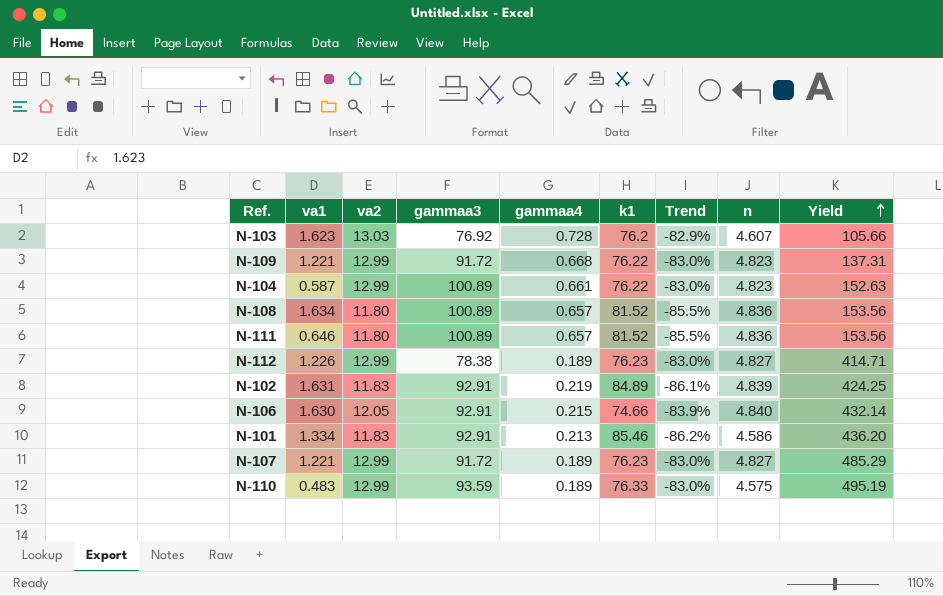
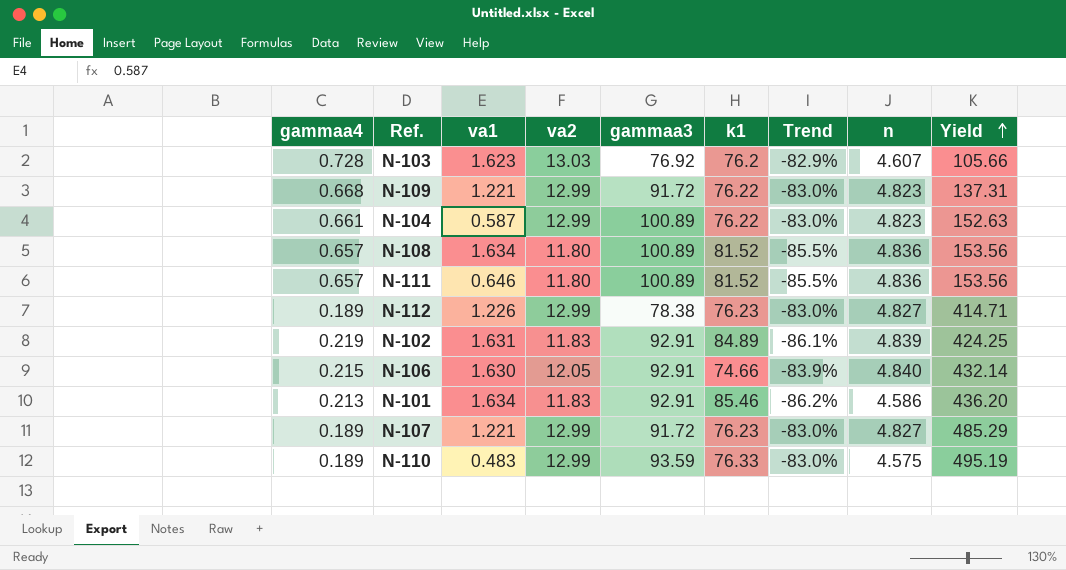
column gammaa4 | position: 5 -> 1
N-101 | va1: 1.334 -> 1.634

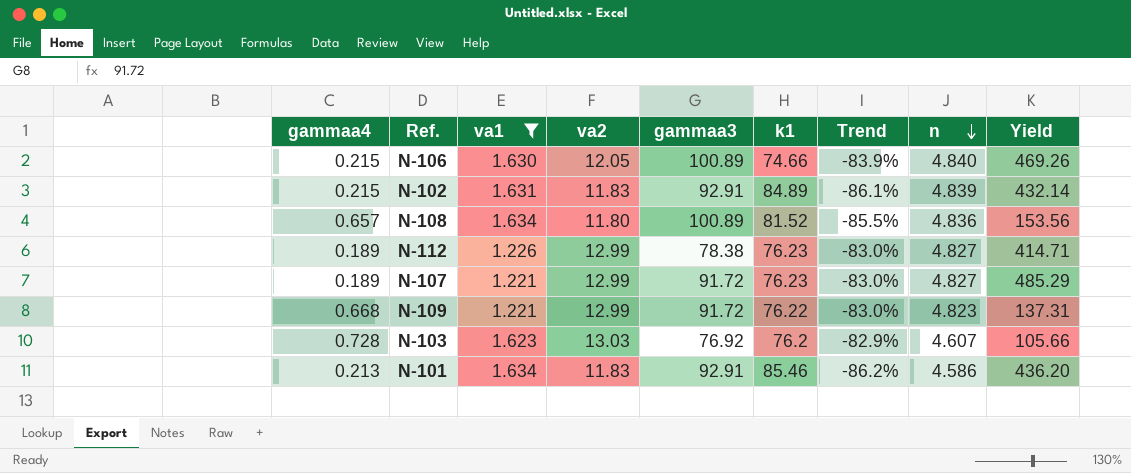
filter: none -> va1 >= 1.221
row order: Yield ascending -> n descending
N-106 | gammaa3: 92.91 -> 100.89
N-106 | Yield: 432.14 -> 469.26
N-102 | gammaa4: 0.219 -> 0.215
N-102 | Yield: 424.25 -> 432.14

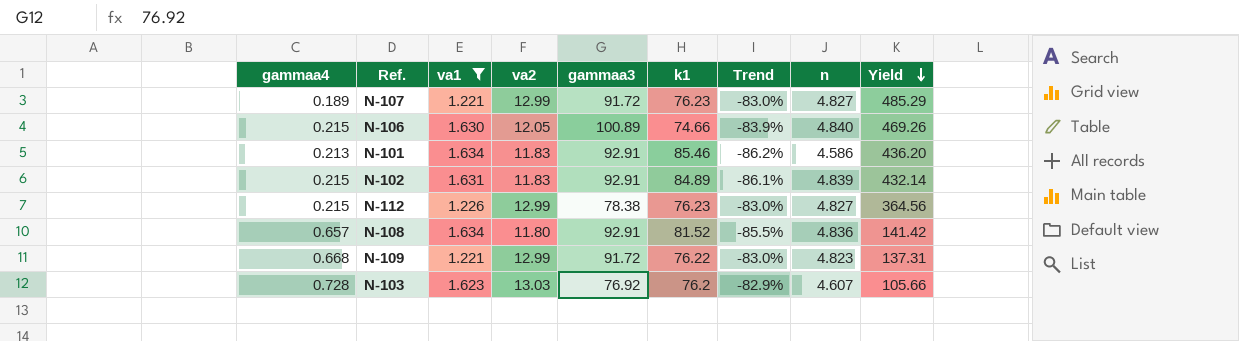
row order: n descending -> Yield descending
N-112 | gammaa4: 0.189 -> 0.215
N-112 | Yield: 414.71 -> 364.56
N-108 | gammaa3: 100.89 -> 92.91
N-108 | Yield: 153.56 -> 141.42

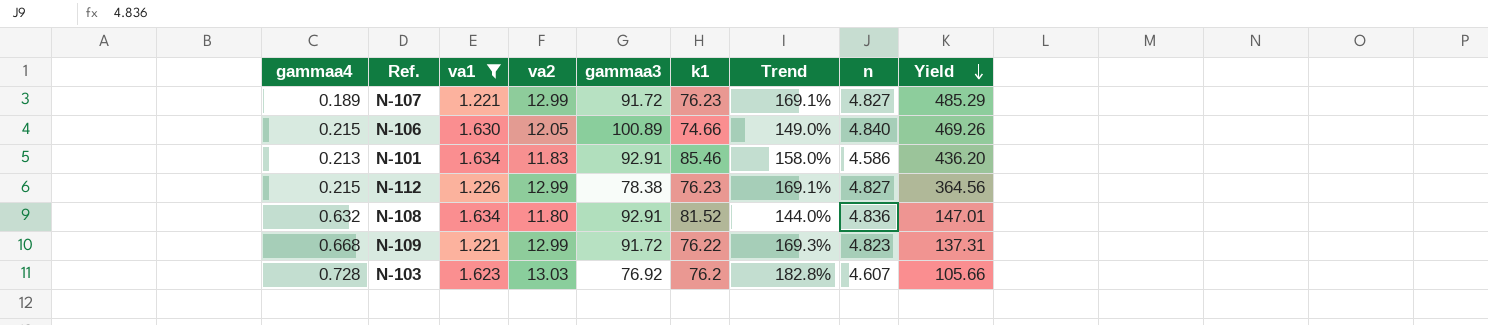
column Trend | formula: ([va2] - [k1]) / [k1] -> ([va2] - [n]) / [n]
row N-102: 0.215 | 1.631 | 11.83 | 92.91 | 84.89 | -86.1% | 4.839 | 432.14 -> none
N-108 | gammaa4: 0.657 -> 0.632
N-108 | Yield: 141.42 -> 147.01

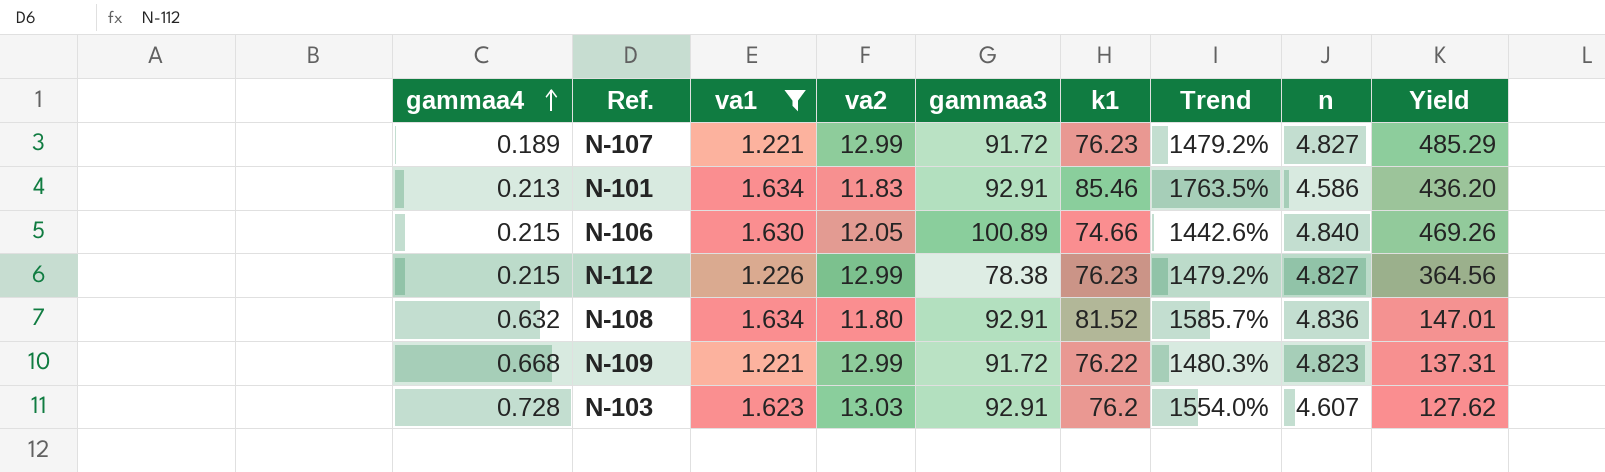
row order: Yield descending -> gammaa4 ascending
column Trend | formula: ([va2] - [n]) / [n] -> ([k1] - [n]) / [n]
N-103 | gammaa3: 76.92 -> 92.91
N-103 | Yield: 105.66 -> 127.62

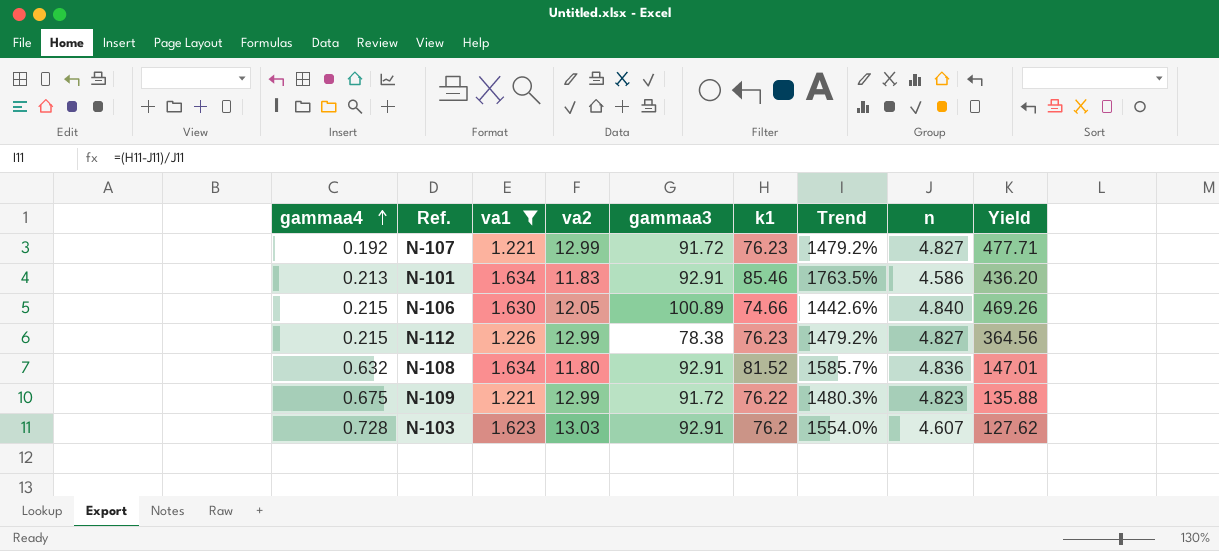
N-107 | gammaa4: 0.189 -> 0.192
N-107 | Yield: 485.29 -> 477.71
N-109 | gammaa4: 0.668 -> 0.675
N-109 | Yield: 137.31 -> 135.88

